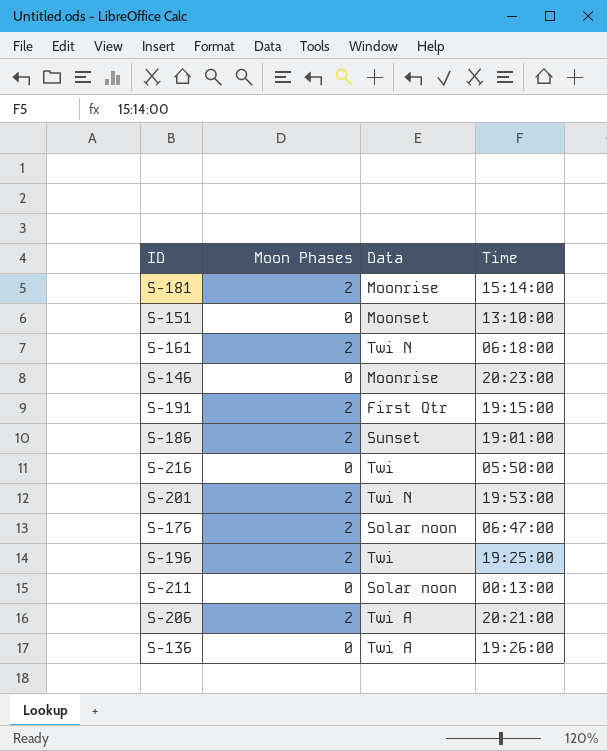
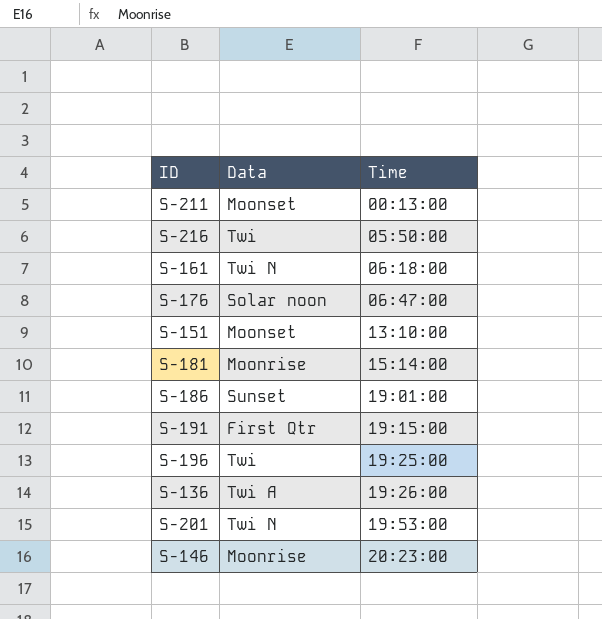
row order: none -> Time ascending
column Moon Phases | position: 2 -> none
row S-206: 2 | Twi A | 20:21:00 -> none
S-211 | Data: Solar noon -> Moonset

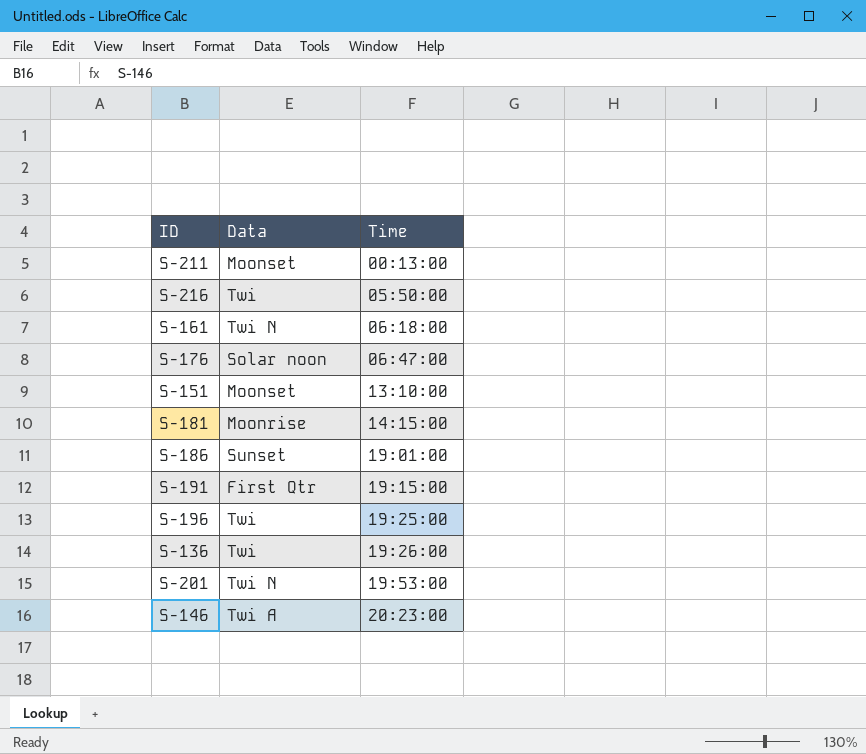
S-181 | Time: 15:14:00 -> 14:15:00
S-136 | Data: Twi A -> Twi
S-146 | Data: Moonrise -> Twi A

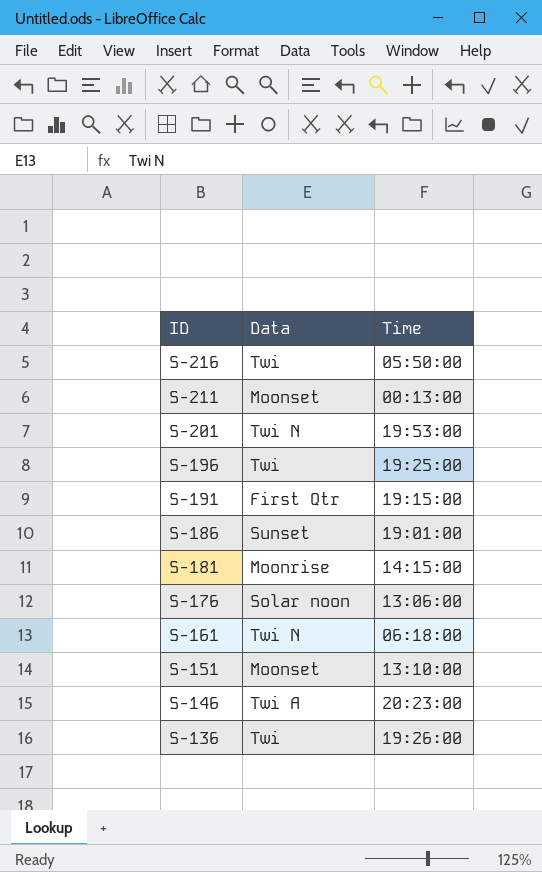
row order: Time ascending -> ID descending
S-176 | Time: 06:47:00 -> 13:06:00

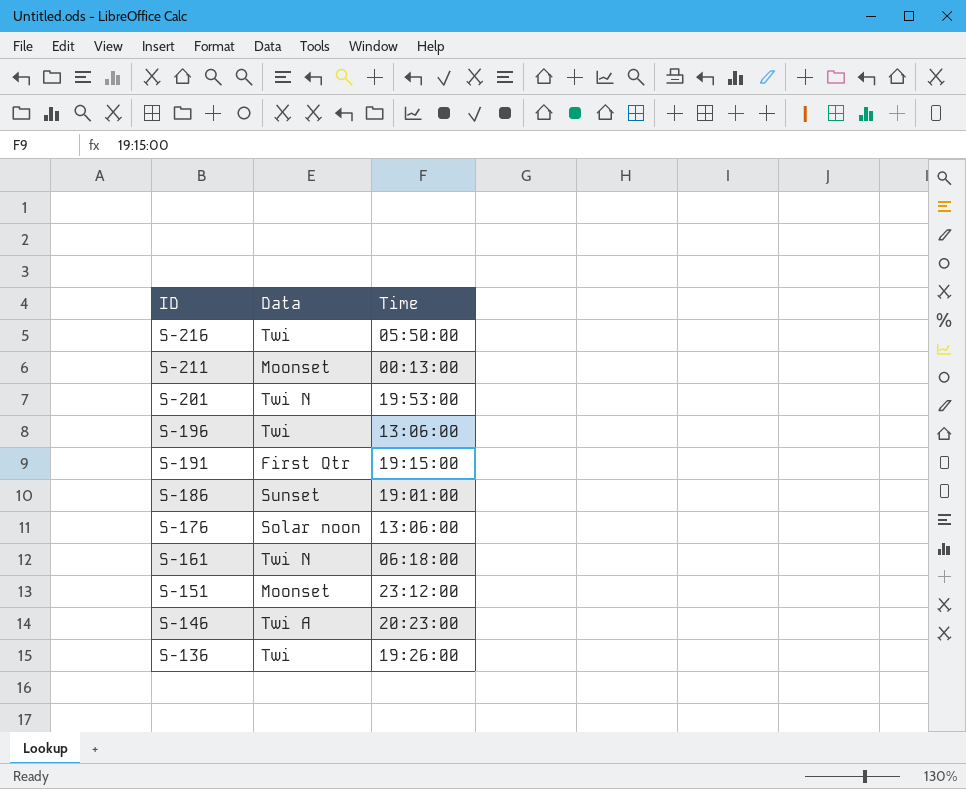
row S-181: Moonrise | 14:15:00 -> none
S-196 | Time: 19:25:00 -> 13:06:00
S-151 | Time: 13:10:00 -> 23:12:00

